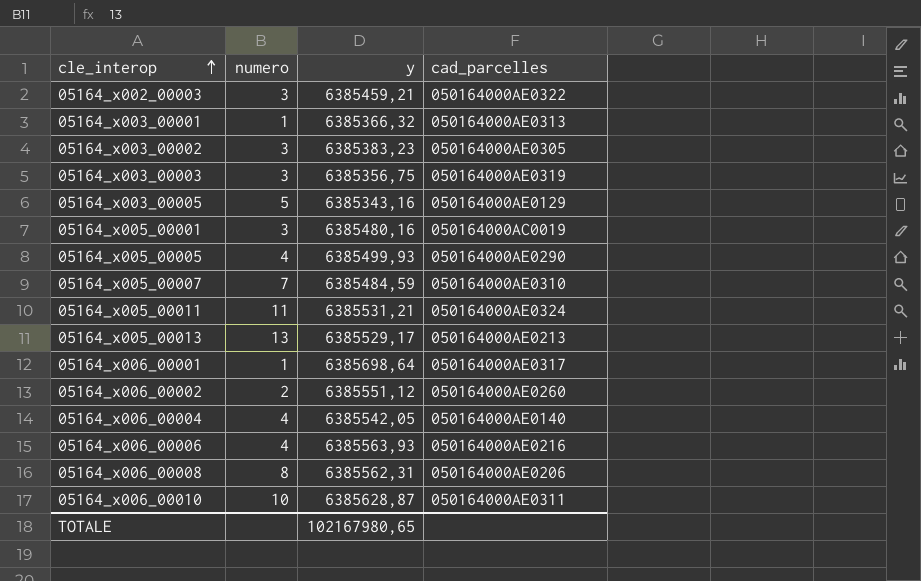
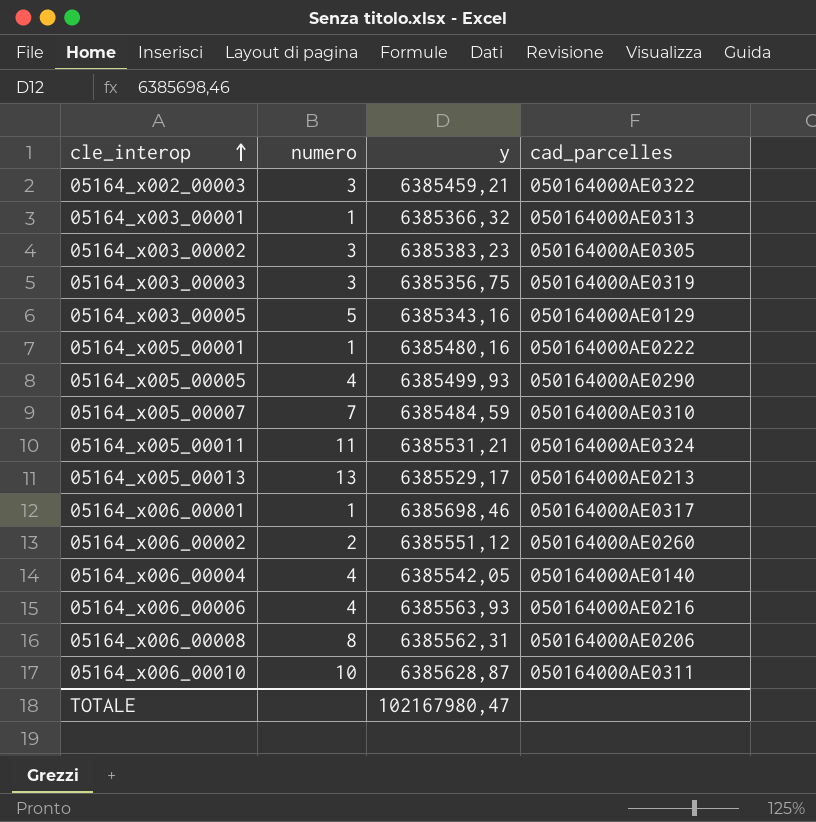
05164_x005_00001 | numero: 3 -> 1
05164_x005_00001 | cad_parcelles: 050164000AC0019 -> 050164000AE0222
05164_x006_00001 | y: 6385698,64 -> 6385698,46
TOTALE | y: 102167980,65 -> 102167980,47

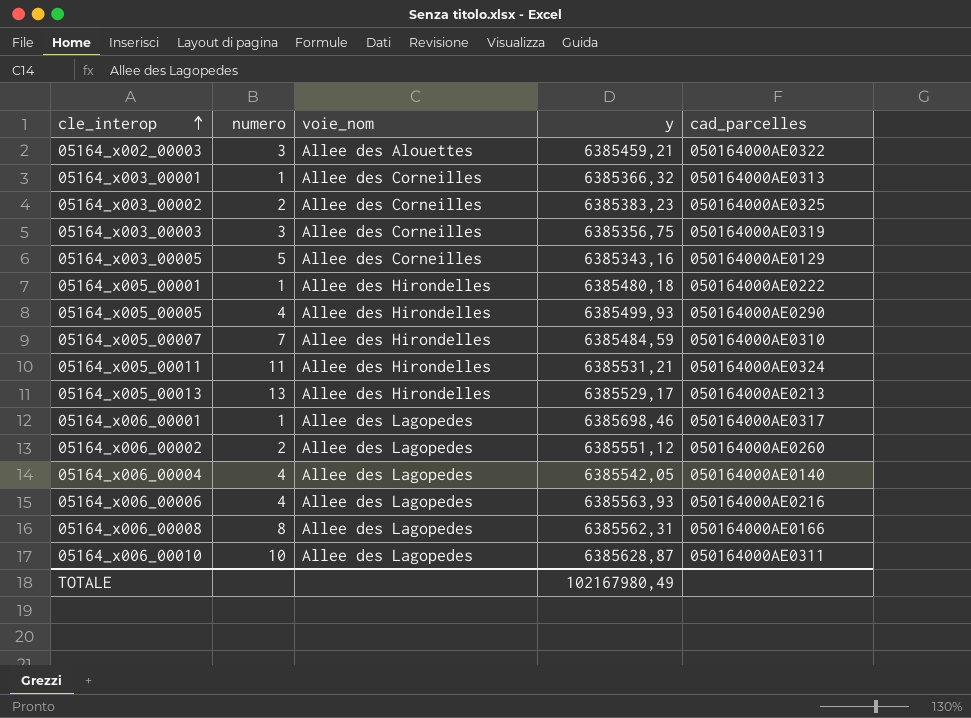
column voie_nom | position: none -> 3
05164_x003_00002 | numero: 3 -> 2
05164_x003_00002 | cad_parcelles: 050164000AE0305 -> 050164000AE0325
05164_x005_00001 | y: 6385480,16 -> 6385480,18
05164_x006_00008 | cad_parcelles: 050164000AE0206 -> 050164000AE0166
TOTALE | y: 102167980,47 -> 102167980,49

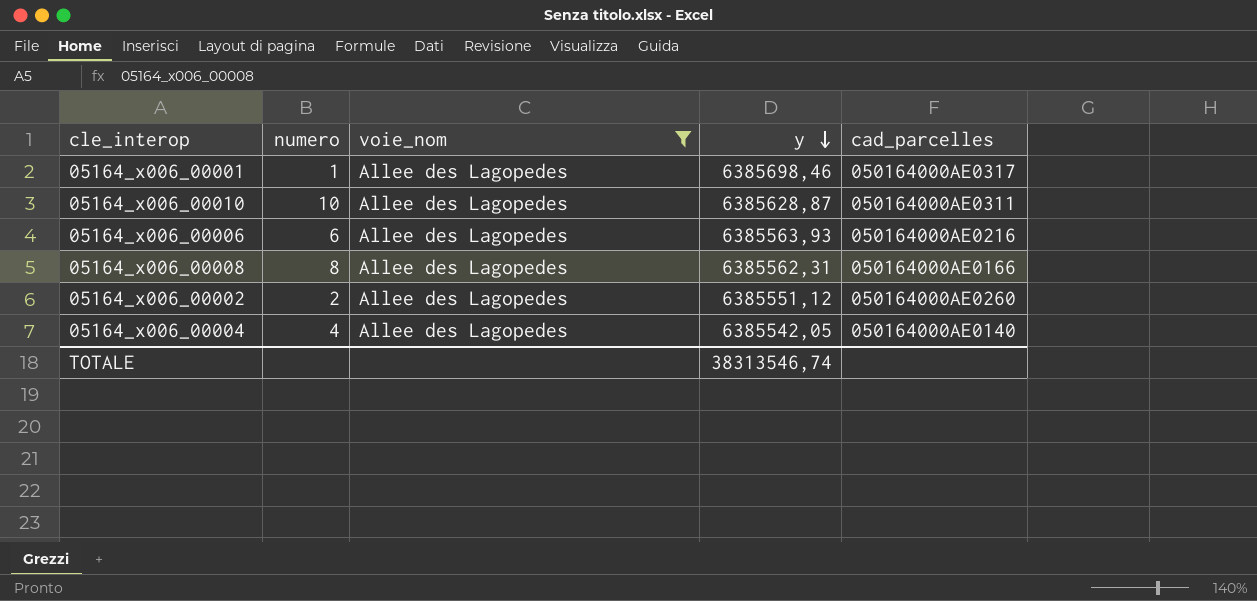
filter: none -> voie_nom = Allee des Lagopedes
row order: cle_interop ascending -> y descending
05164_x006_00006 | numero: 4 -> 6
TOTALE | y: 102167980,49 -> 38313546,74

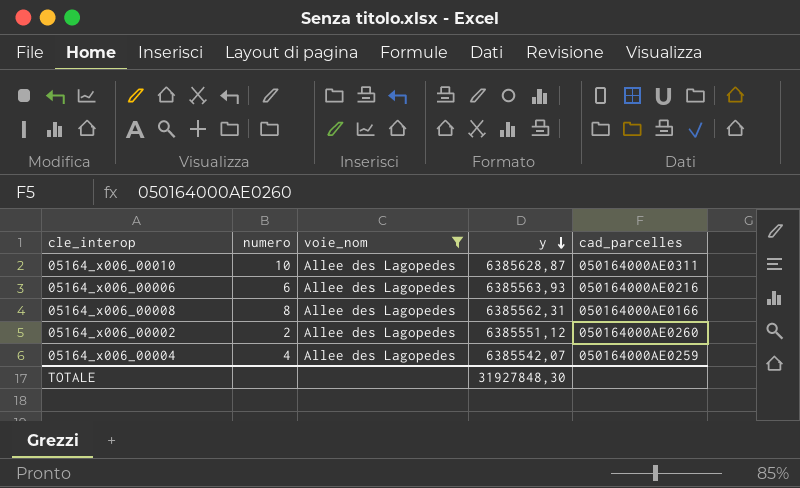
row 05164_x006_00001: 1 | Allee des Lagopedes | 6385698,46 | 050164000AE0317 -> none
05164_x006_00004 | y: 6385542,05 -> 6385542,07
05164_x006_00004 | cad_parcelles: 050164000AE0140 -> 050164000AE0259
TOTALE | y: 38313546,74 -> 31927848,30

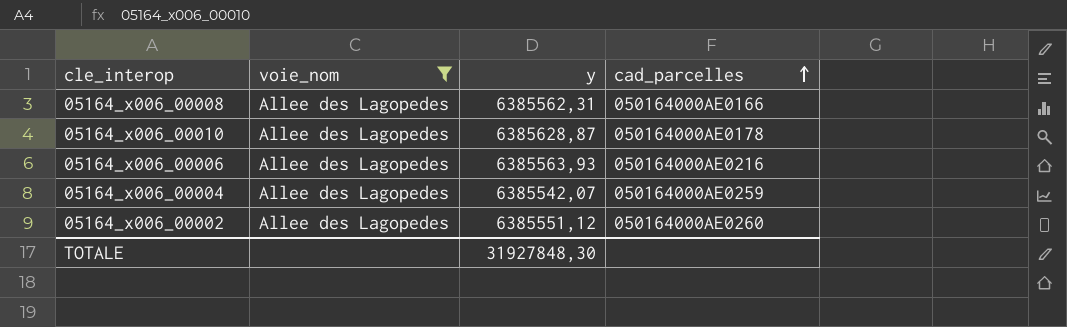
row order: y descending -> cad_parcelles ascending
column numero | position: 2 -> none
05164_x006_00010 | cad_parcelles: 050164000AE0311 -> 050164000AE0178

